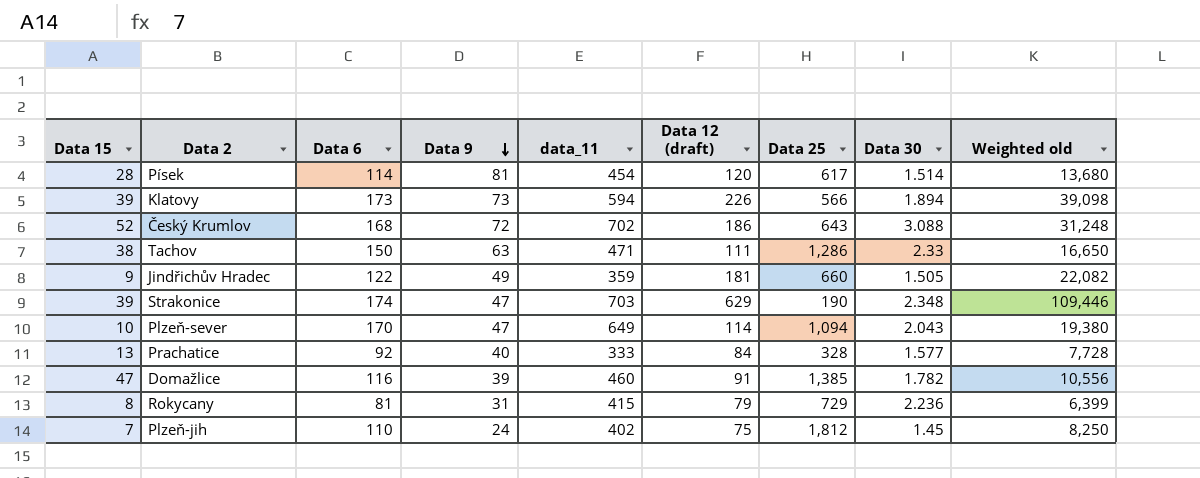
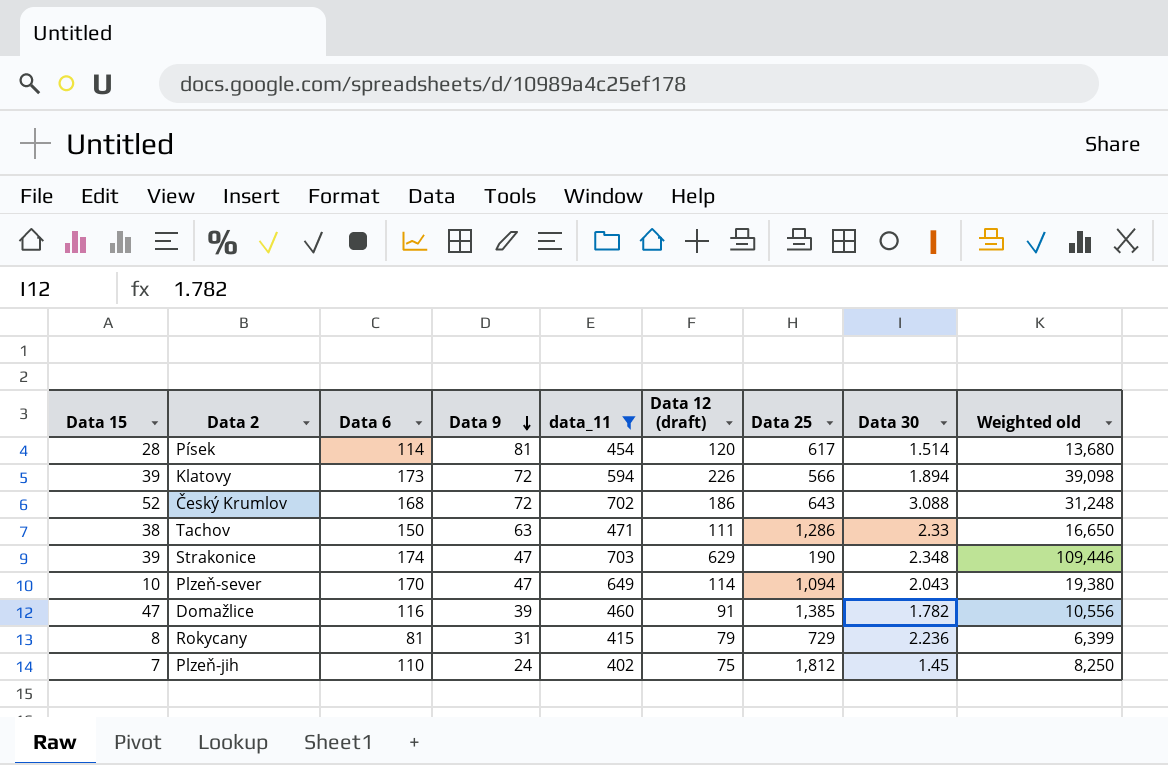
filter: none -> data_11 >= 402
Klatovy | Data 9: 73 -> 72

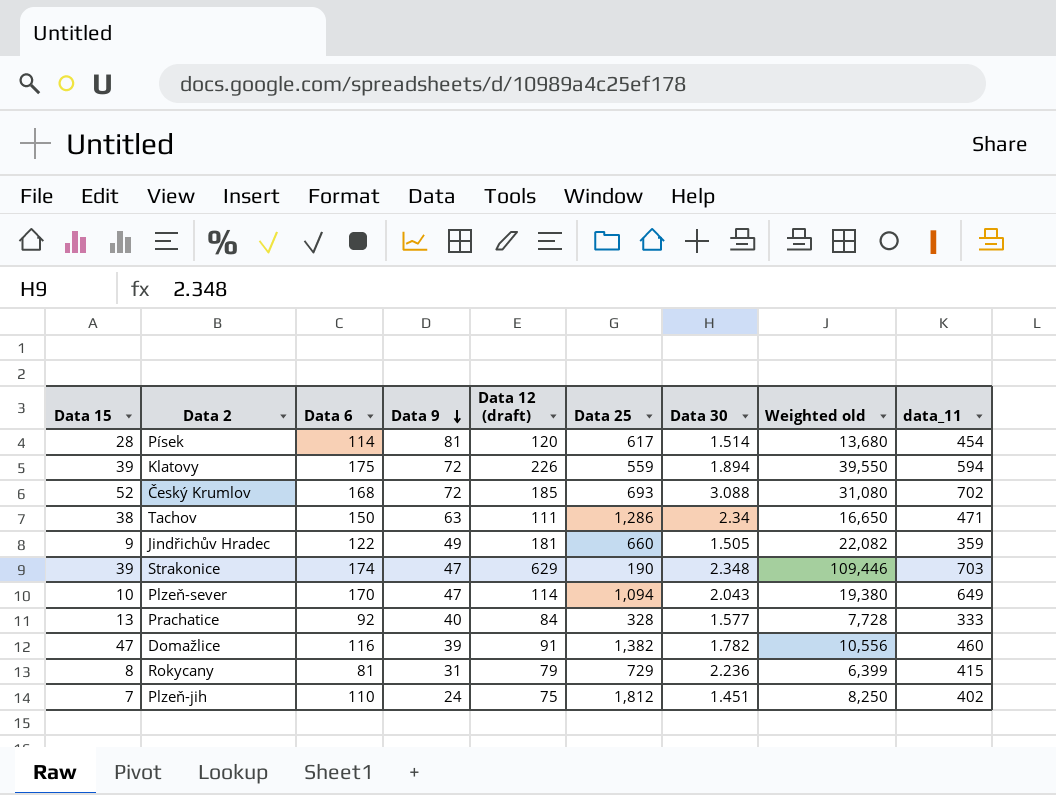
filter: data_11 >= 402 -> none
column data_11 | position: 5 -> 9
Klatovy | Data 6: 173 -> 175
Klatovy | Data 25: 566 -> 559
Klatovy | Weighted old: 39,098 -> 39,550
Český Krumlov | Data 12 (draft): 186 -> 185
Český Krumlov | Data 25: 643 -> 693
Český Krumlov | Weighted old: 31,248 -> 31,080
Tachov | Data 30: 2.33 -> 2.34
Domažlice | Data 25: 1,385 -> 1,382
Plzeň-jih | Data 30: 1.45 -> 1.451

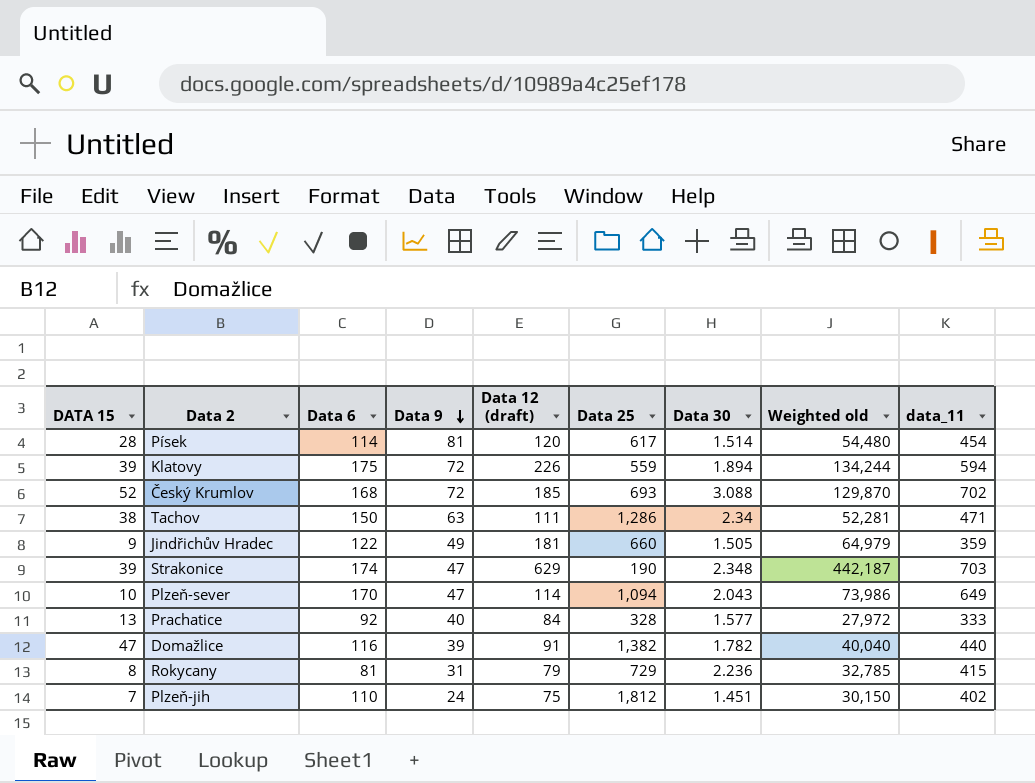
column name: Data 15 -> DATA 15
column Weighted old | formula: [Data 6] * [Data 12 (draft)] -> [Data 12 (draft)] * [data_11]
Domažlice | data_11: 460 -> 440

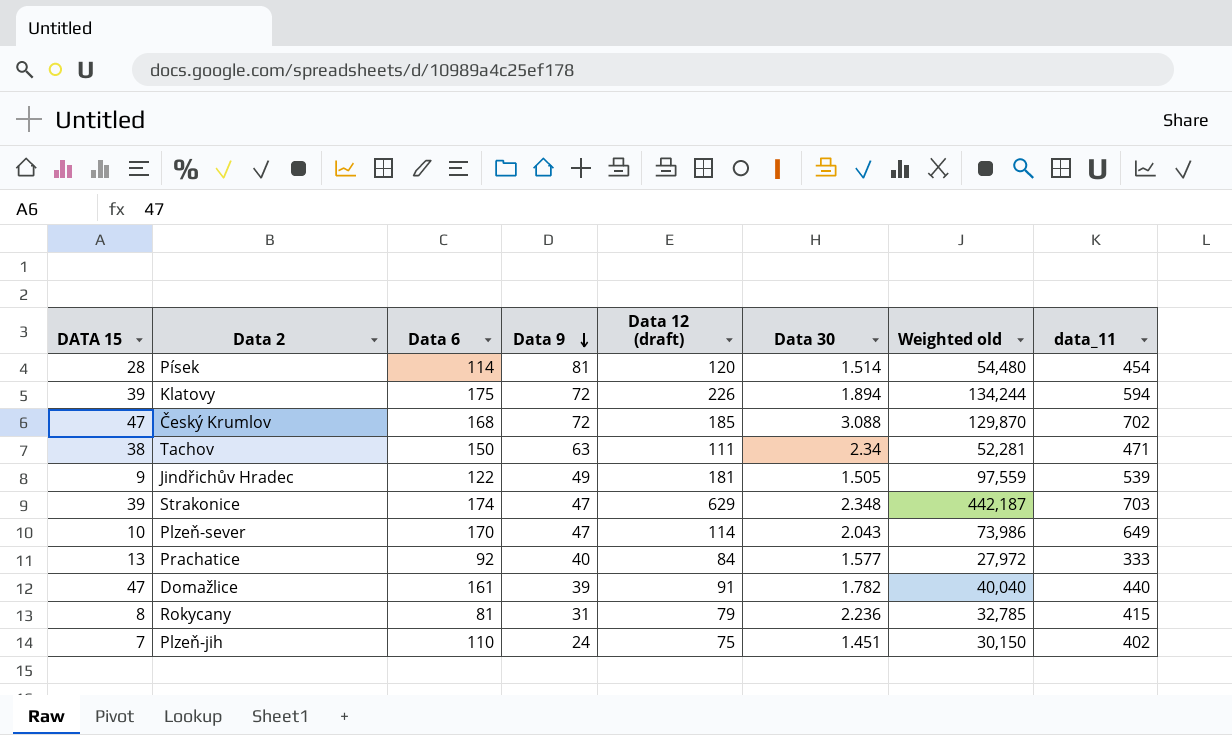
column Data 25 | position: 6 -> none
Český Krumlov | DATA 15: 52 -> 47
Jindřichův Hradec | Weighted old: 64,979 -> 97,559
Jindřichův Hradec | data_11: 359 -> 539
Domažlice | Data 6: 116 -> 161

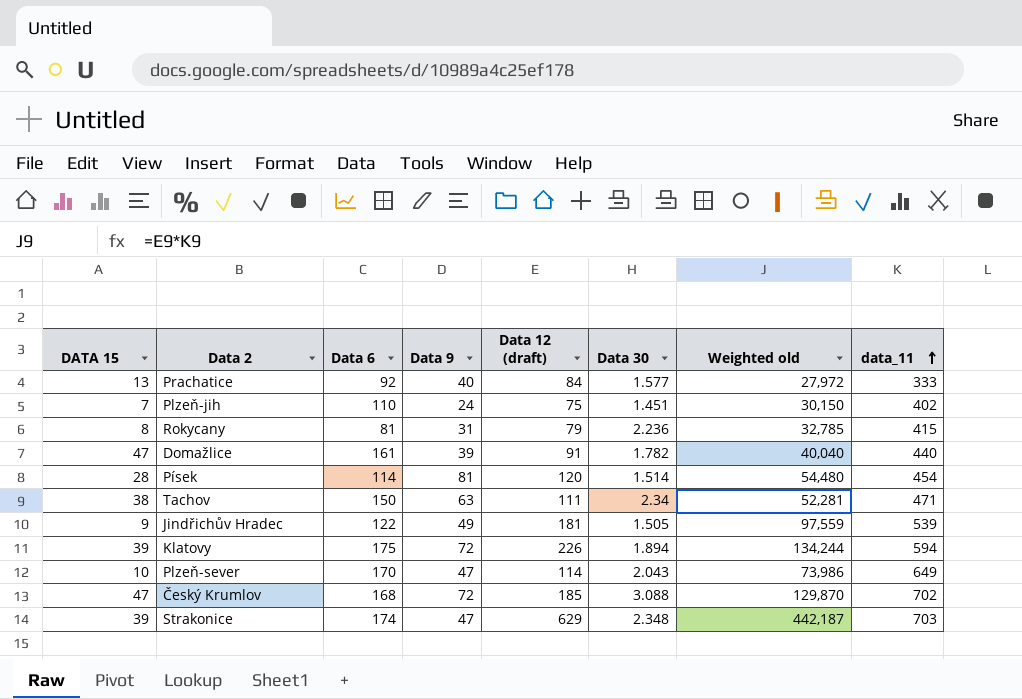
row order: Data 9 descending -> data_11 ascending

